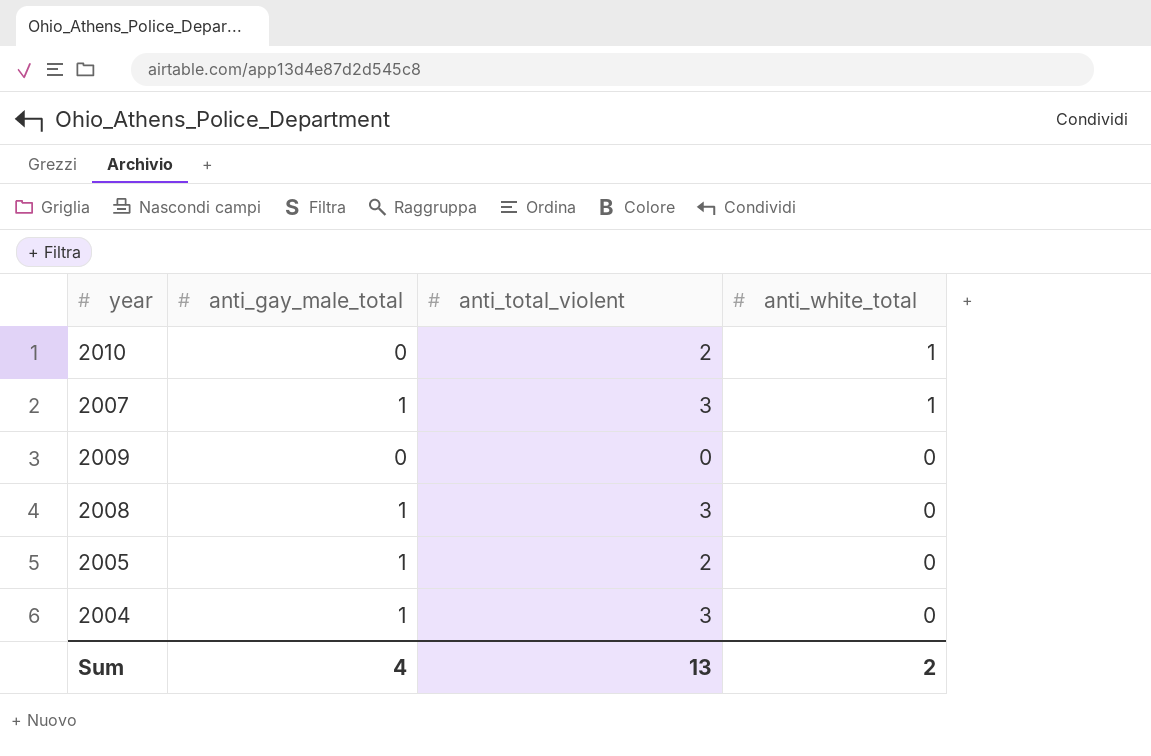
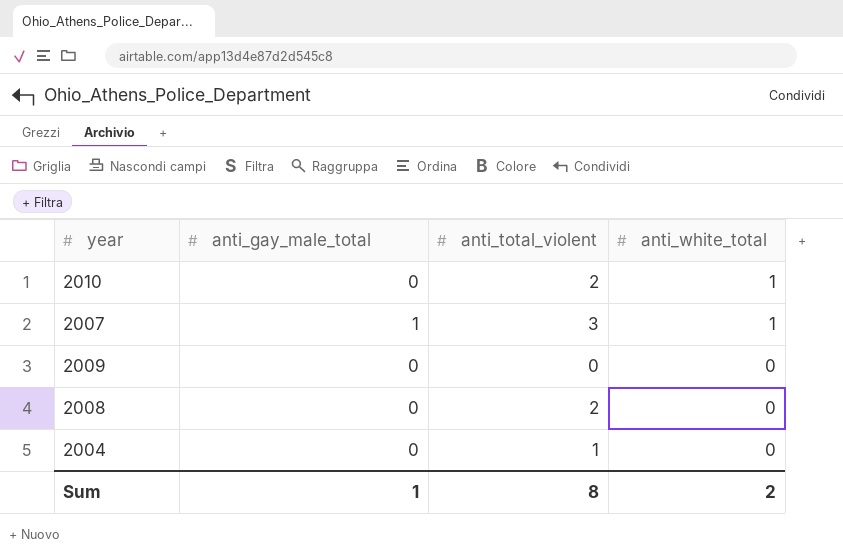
row 2005: 1 | 2 | 0 -> none
2008 | anti_gay_male_total: 1 -> 0
2008 | anti_total_violent: 3 -> 2
2004 | anti_gay_male_total: 1 -> 0
2004 | anti_total_violent: 3 -> 1
Sum | anti_gay_male_total: 4 -> 1
Sum | anti_total_violent: 13 -> 8

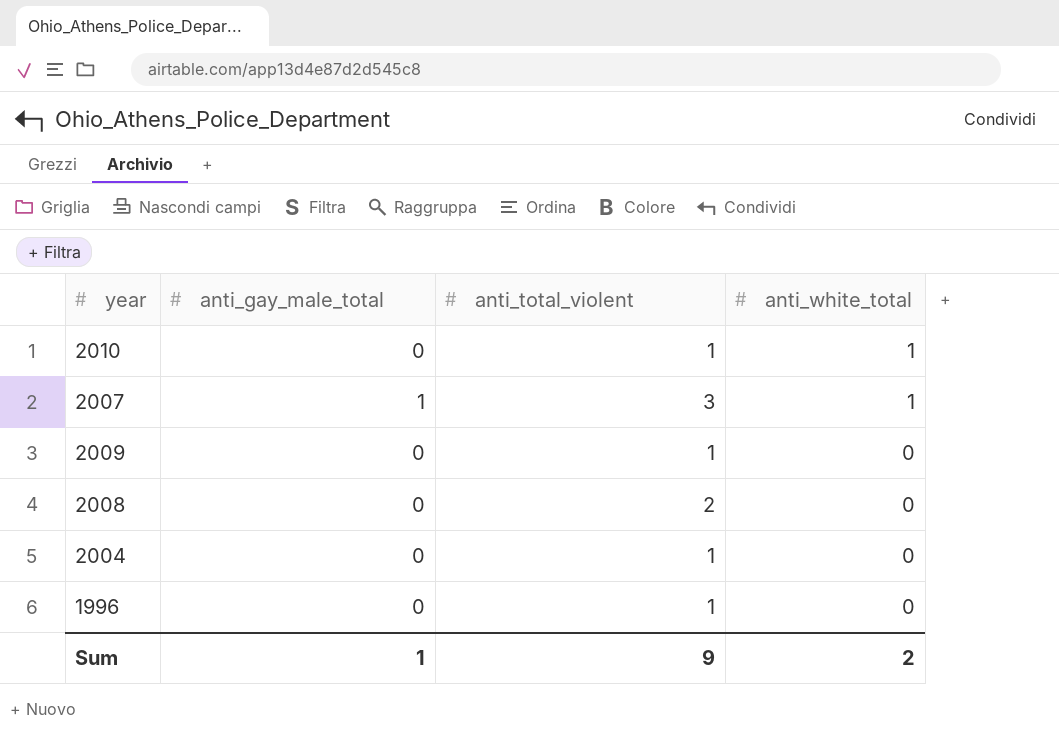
2010 | anti_total_violent: 2 -> 1
2009 | anti_total_violent: 0 -> 1
row 1996: none -> 0 | 1 | 0
Sum | anti_total_violent: 8 -> 9

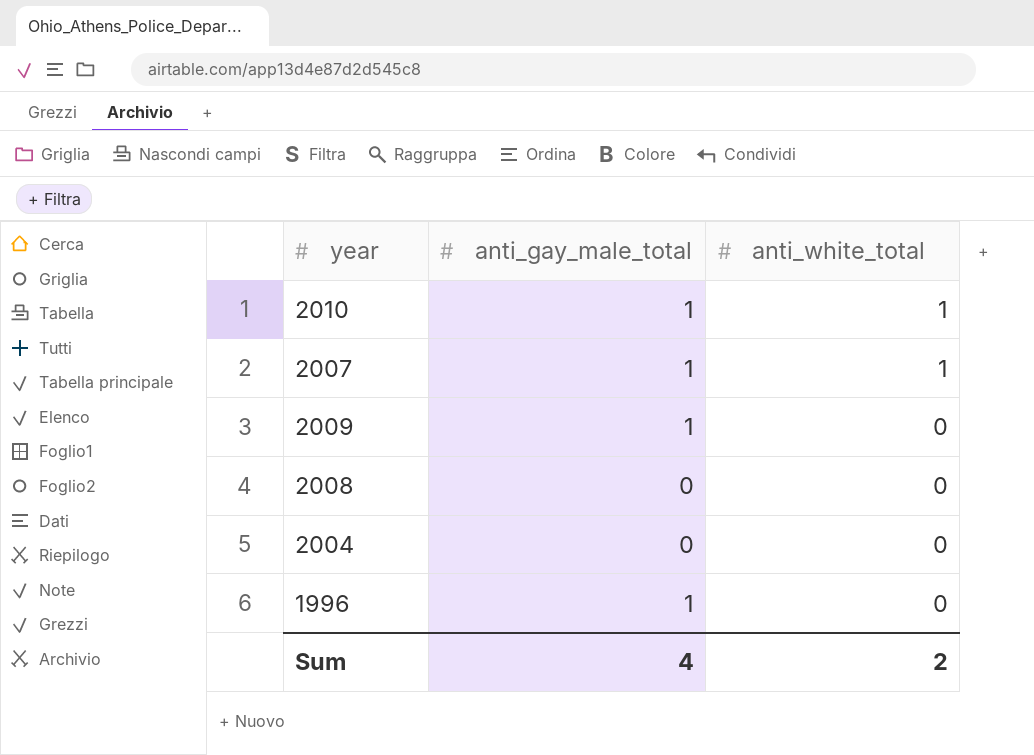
column anti_total_violent | position: 3 -> none
2010 | anti_gay_male_total: 0 -> 1
2009 | anti_gay_male_total: 0 -> 1
1996 | anti_gay_male_total: 0 -> 1
Sum | anti_gay_male_total: 1 -> 4

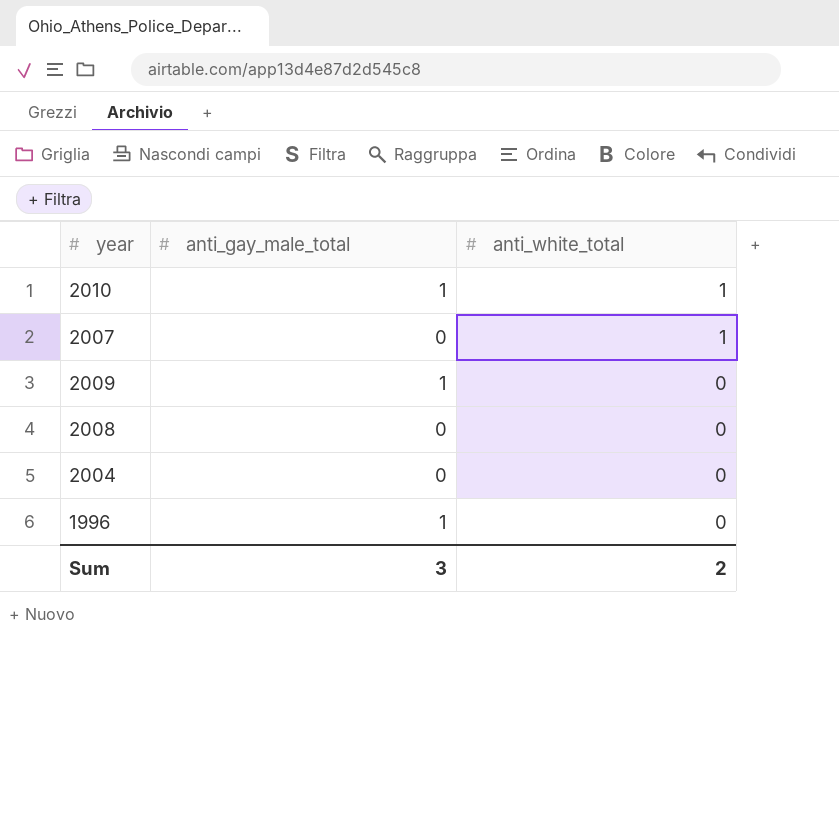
2007 | anti_gay_male_total: 1 -> 0
Sum | anti_gay_male_total: 4 -> 3

